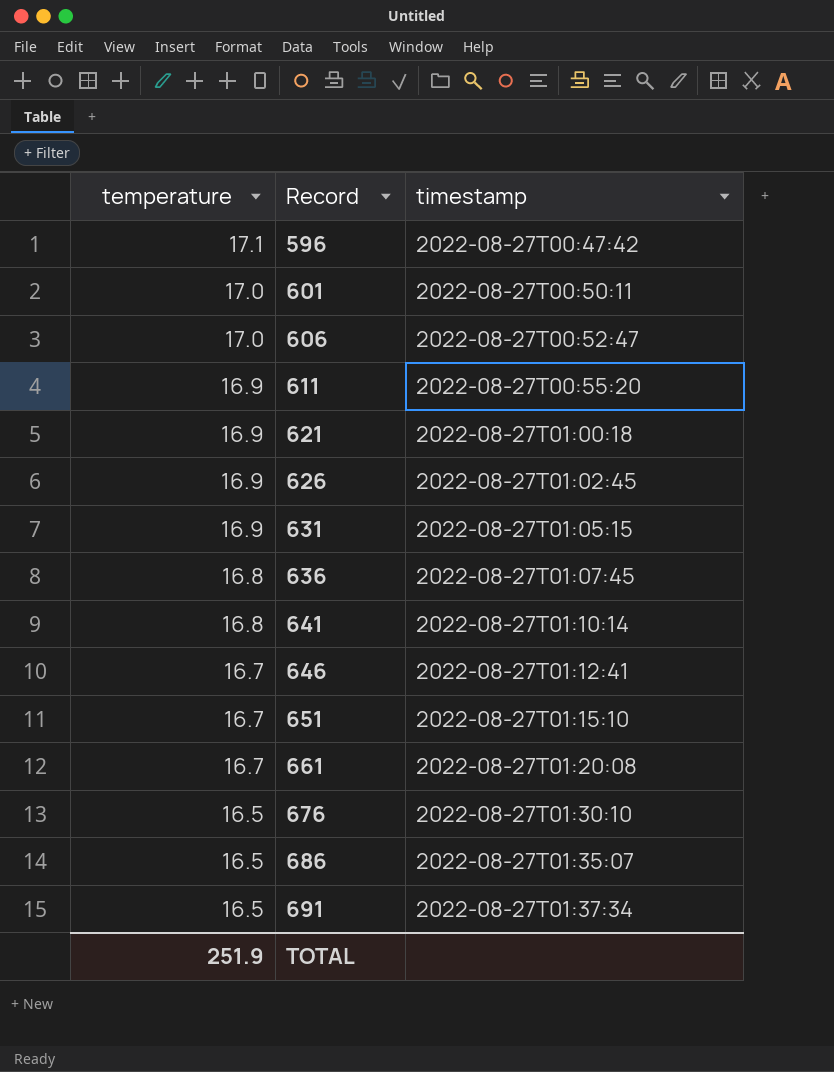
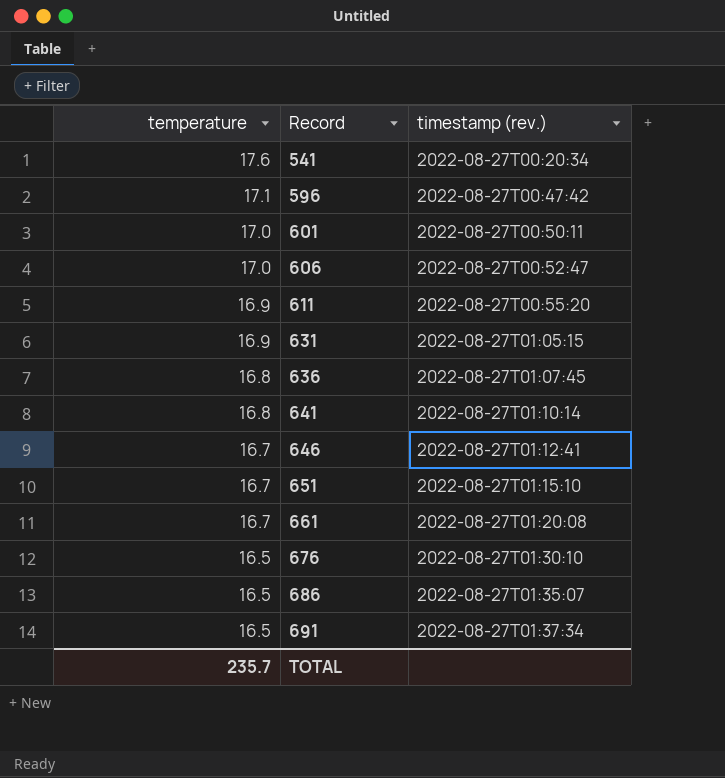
column name: timestamp -> timestamp (rev.)
row 621: 16.9 | 2022-08-27T01:00:18 -> none
row 626: 16.9 | 2022-08-27T01:02:45 -> none
row 541: none -> 17.6 | 2022-08-27T00:20:34
TOTAL | temperature: 251.9 -> 235.7

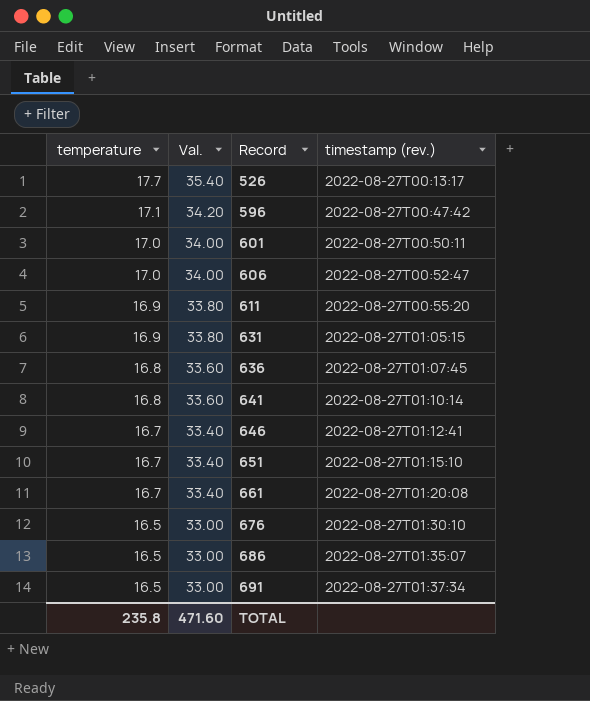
column Val. | formula: none -> [temperature] * 2
row 541: 17.6 | 2022-08-27T00:20:34 -> none
row 526: none -> 17.7 | 35.40 | 2022-08-27T00:13:17
TOTAL | temperature: 235.7 -> 235.8

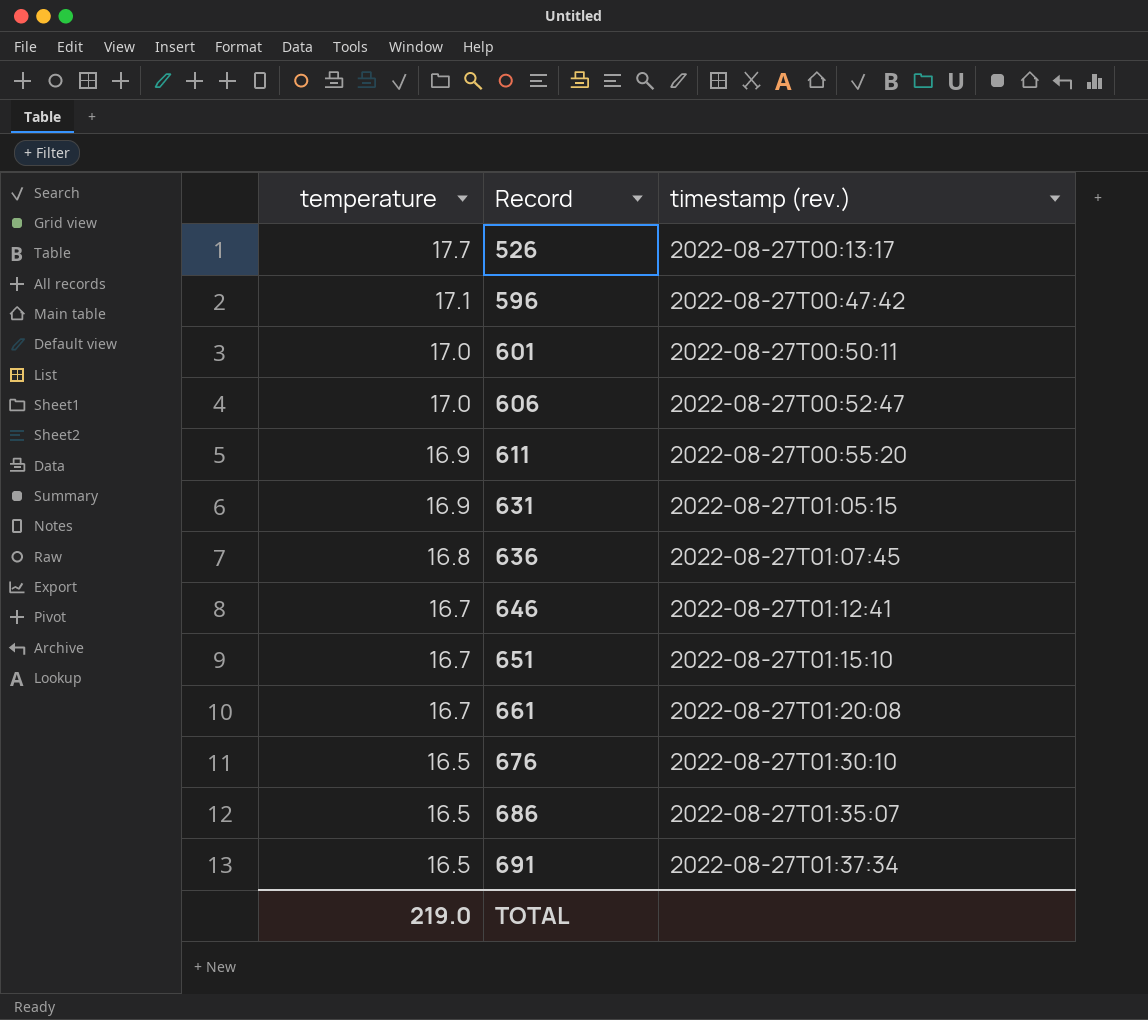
column Val. | formula: [temperature] * 2 -> none
row 641: 16.8 | 33.60 | 2022-08-27T01:10:14 -> none
TOTAL | temperature: 235.8 -> 219.0

